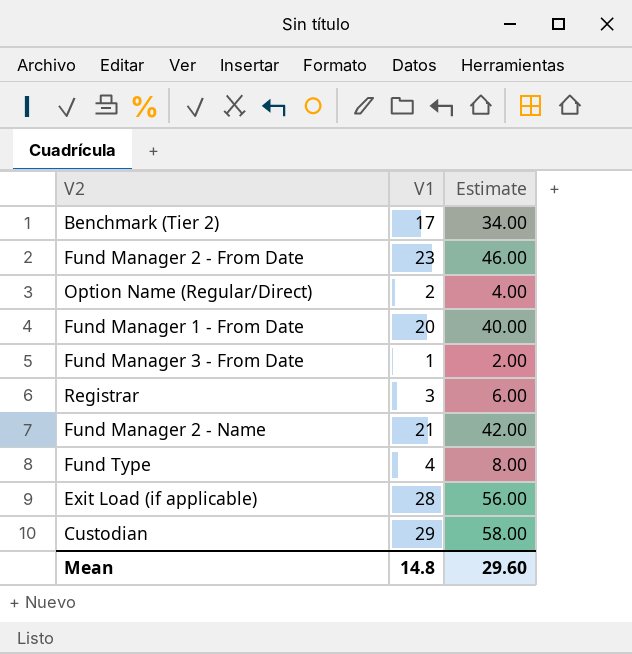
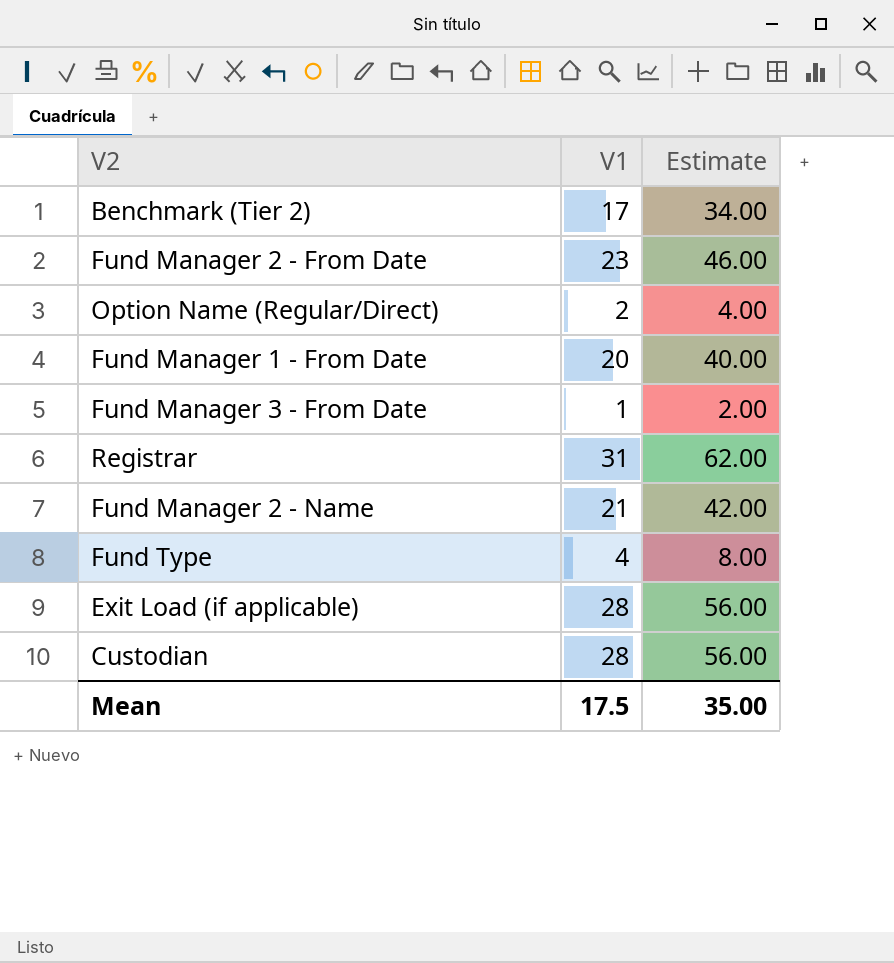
Registrar | V1: 3 -> 31
Registrar | Estimate: 6.00 -> 62.00
Custodian | V1: 29 -> 28
Custodian | Estimate: 58.00 -> 56.00
Mean | V1: 14.8 -> 17.5
Mean | Estimate: 29.60 -> 35.00

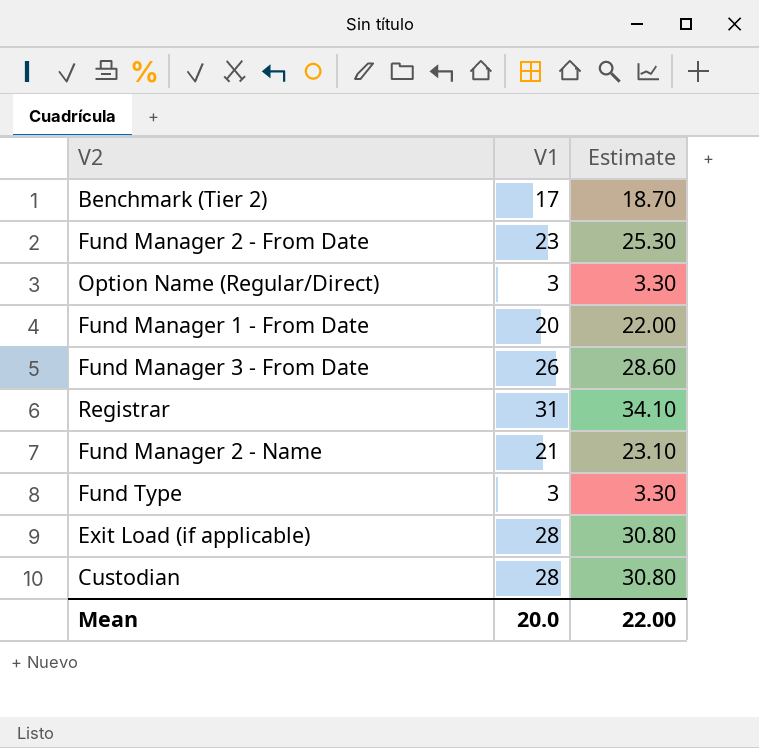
column Estimate | formula: [V1] * 2 -> [V1] * 1.1
Option Name (Regular/Direct) | V1: 2 -> 3
Fund Manager 3 - From Date | V1: 1 -> 26
Fund Type | V1: 4 -> 3
Mean | V1: 17.5 -> 20.0
Mean | Estimate: 35.00 -> 22.00

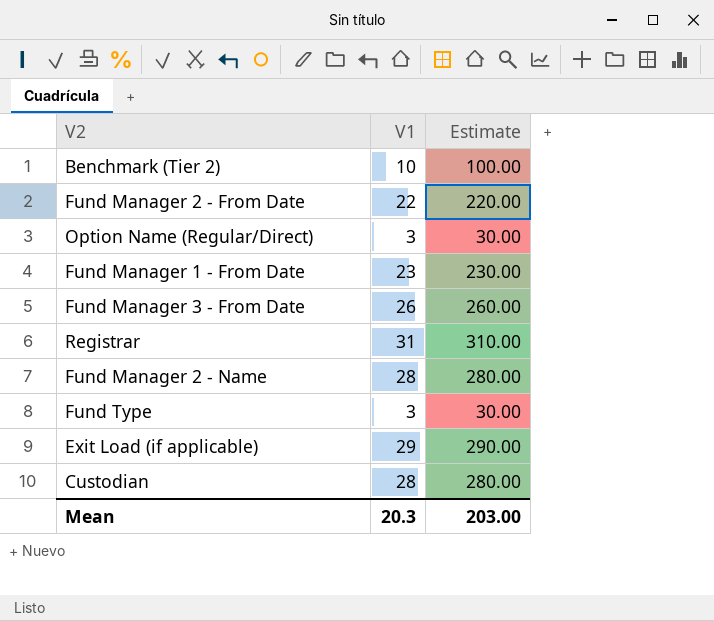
column Estimate | formula: [V1] * 1.1 -> [V1] * 10
Benchmark (Tier 2) | V1: 17 -> 10
Fund Manager 2 - From Date | V1: 23 -> 22
Fund Manager 1 - From Date | V1: 20 -> 23
Fund Manager 2 - Name | V1: 21 -> 28
Exit Load (if applicable) | V1: 28 -> 29
Mean | V1: 20.0 -> 20.3
Mean | Estimate: 22.00 -> 203.00

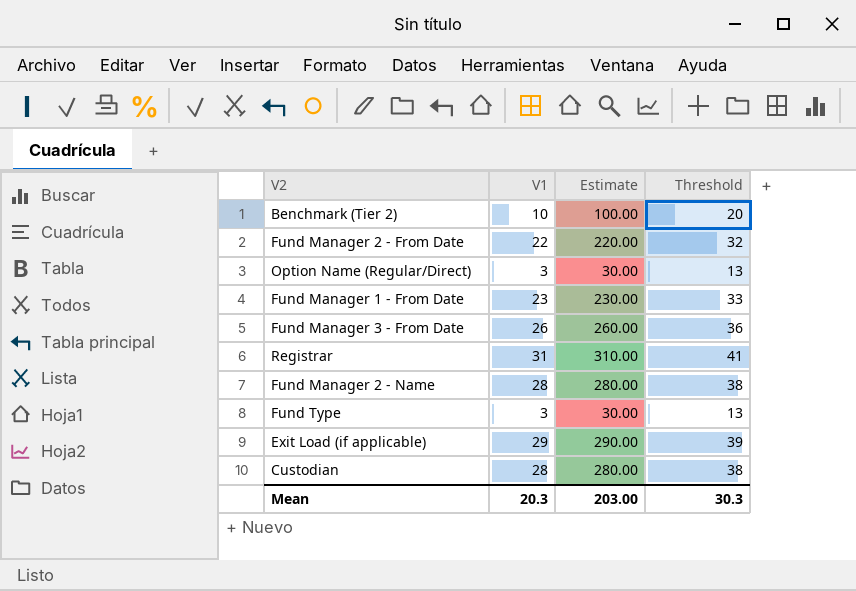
column Threshold | formula: none -> [V1] + 10

